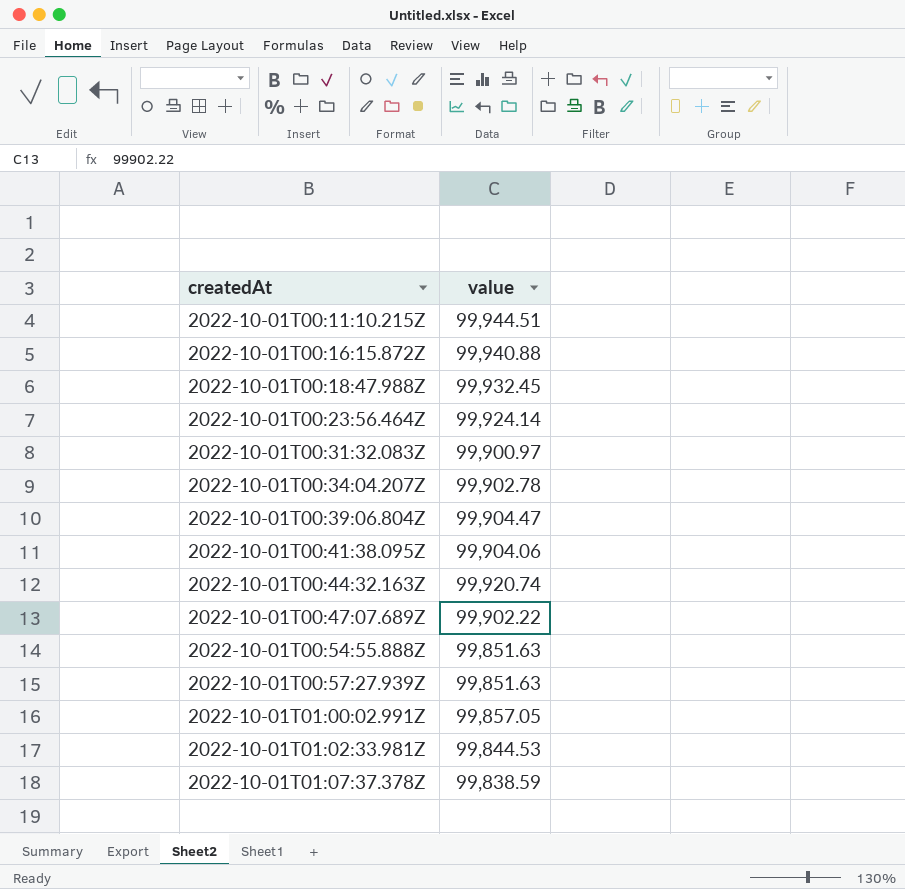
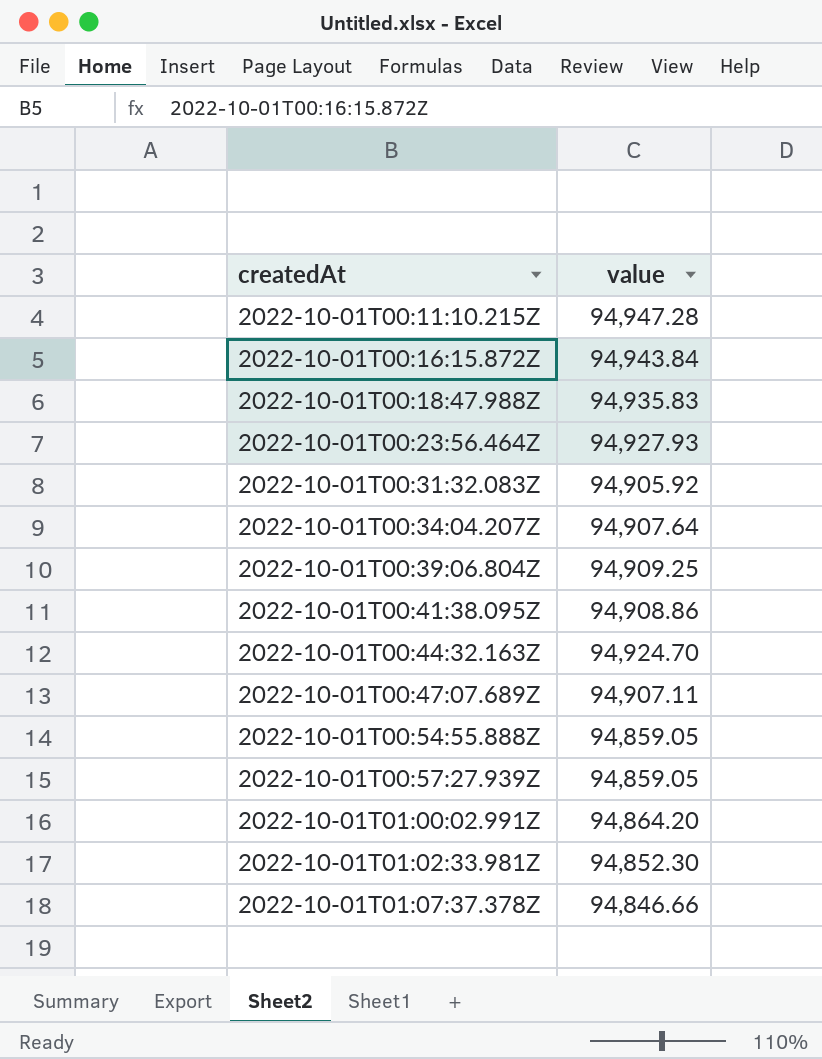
2022-10-01T00:11:10.215Z | value: 99,944.51 -> 94,947.28
2022-10-01T00:16:15.872Z | value: 99,940.88 -> 94,943.84
2022-10-01T00:18:47.988Z | value: 99,932.45 -> 94,935.83
2022-10-01T00:23:56.464Z | value: 99,924.14 -> 94,927.93
2022-10-01T00:31:32.083Z | value: 99,900.97 -> 94,905.92
2022-10-01T00:34:04.207Z | value: 99,902.78 -> 94,907.64
2022-10-01T00:39:06.804Z | value: 99,904.47 -> 94,909.25
2022-10-01T00:41:38.095Z | value: 99,904.06 -> 94,908.86
2022-10-01T00:44:32.163Z | value: 99,920.74 -> 94,924.70
2022-10-01T00:47:07.689Z | value: 99,902.22 -> 94,907.11
2022-10-01T00:54:55.888Z | value: 99,851.63 -> 94,859.05
2022-10-01T00:57:27.939Z | value: 99,851.63 -> 94,859.05
2022-10-01T01:00:02.991Z | value: 99,857.05 -> 94,864.20
2022-10-01T01:02:33.981Z | value: 99,844.53 -> 94,852.30
2022-10-01T01:07:37.378Z | value: 99,838.59 -> 94,846.66

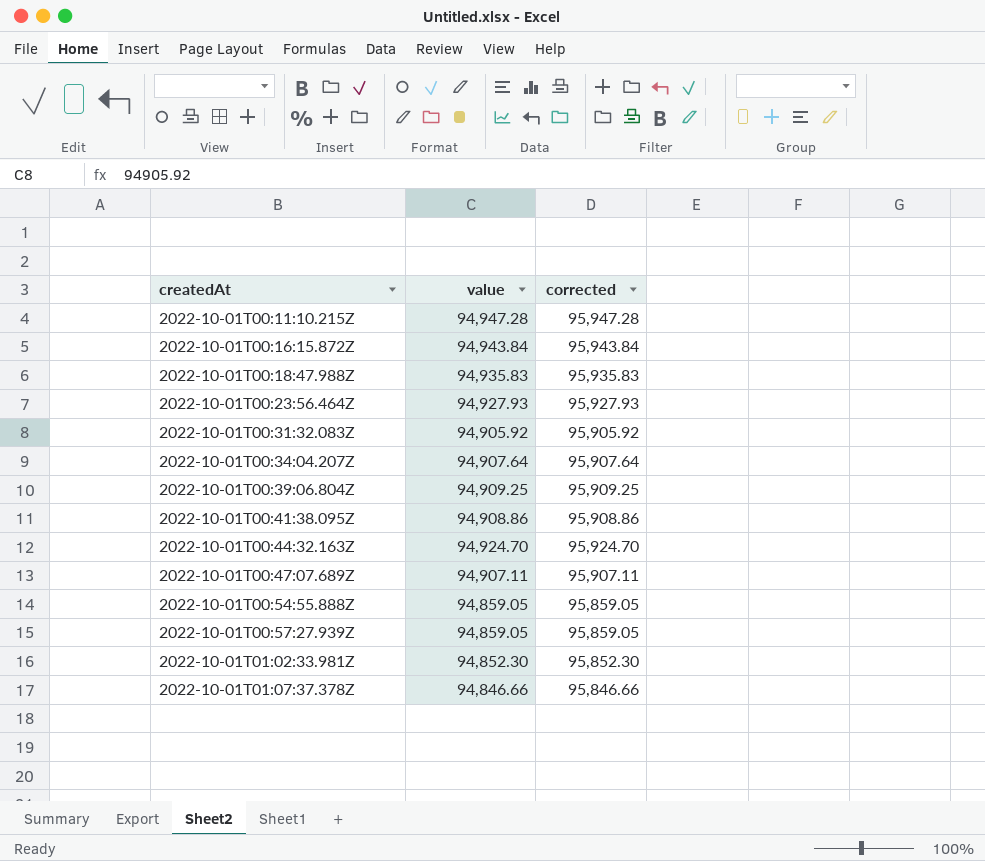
column corrected | formula: none -> [value] + 1000
row 2022-10-01T01:00:02.991Z: 94,864.20 -> none

